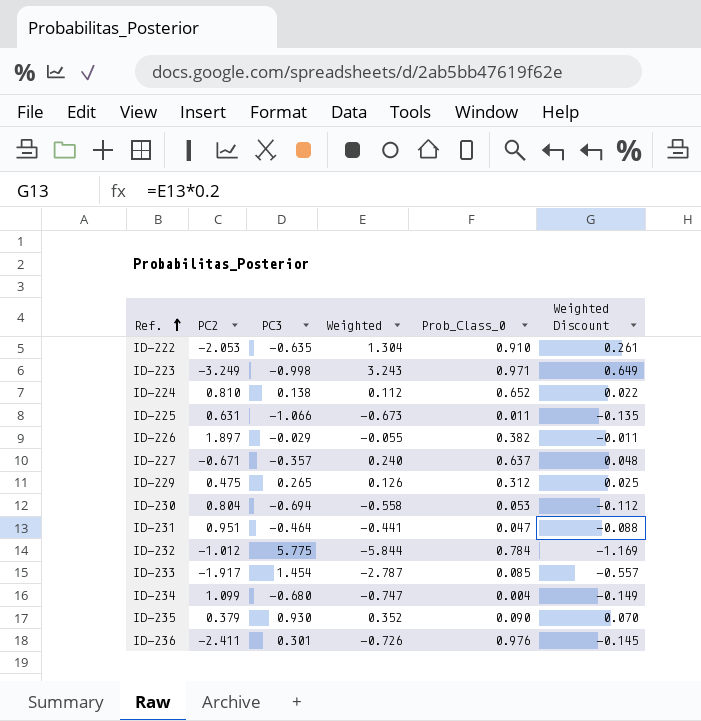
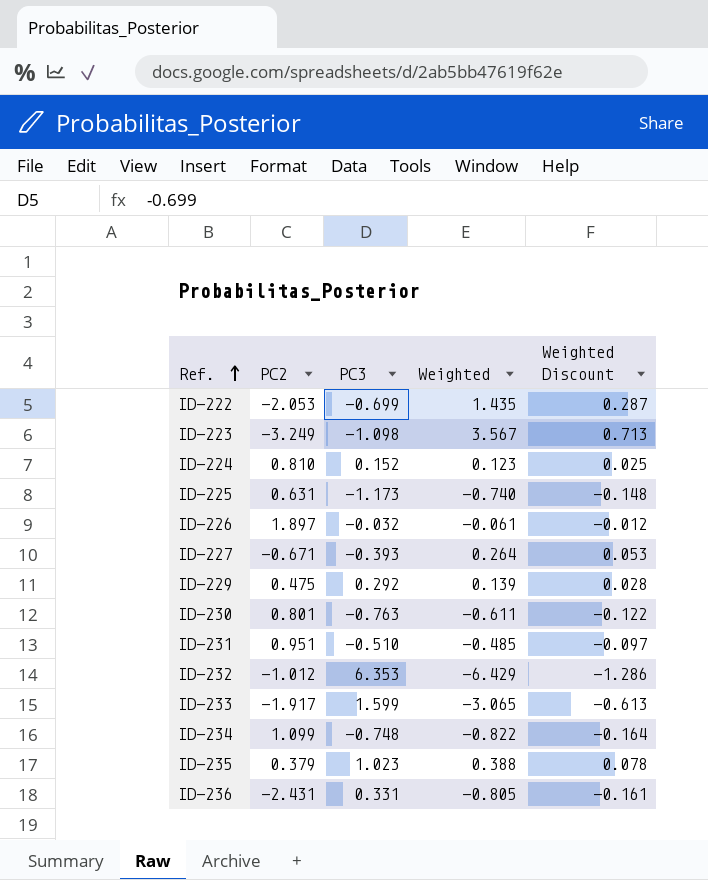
column Prob_Class_0 | position: 5 -> none
ID-222 | PC3: -0.635 -> -0.699
ID-222 | Weighted: 1.304 -> 1.435
ID-222 | Weighted Discount: 0.261 -> 0.287
ID-223 | PC3: -0.998 -> -1.098
ID-223 | Weighted: 3.243 -> 3.567
ID-223 | Weighted Discount: 0.649 -> 0.713
ID-224 | PC3: 0.138 -> 0.152
ID-224 | Weighted: 0.112 -> 0.123
ID-224 | Weighted Discount: 0.022 -> 0.025
ID-225 | PC3: -1.066 -> -1.173
ID-225 | Weighted: -0.673 -> -0.740
ID-225 | Weighted Discount: -0.135 -> -0.148
ID-226 | PC3: -0.029 -> -0.032
ID-226 | Weighted: -0.055 -> -0.061
ID-226 | Weighted Discount: -0.011 -> -0.012
ID-227 | PC3: -0.357 -> -0.393
ID-227 | Weighted: 0.240 -> 0.264
ID-227 | Weighted Discount: 0.048 -> 0.053
ID-229 | PC3: 0.265 -> 0.292
ID-229 | Weighted: 0.126 -> 0.139
ID-229 | Weighted Discount: 0.025 -> 0.028
ID-230 | PC2: 0.804 -> 0.801
ID-230 | PC3: -0.694 -> -0.763
ID-230 | Weighted: -0.558 -> -0.611
ID-230 | Weighted Discount: -0.112 -> -0.122
ID-231 | PC3: -0.464 -> -0.510
ID-231 | Weighted: -0.441 -> -0.485
ID-231 | Weighted Discount: -0.088 -> -0.097
ID-232 | PC3: 5.775 -> 6.353
ID-232 | Weighted: -5.844 -> -6.429
ID-232 | Weighted Discount: -1.169 -> -1.286
ID-233 | PC3: 1.454 -> 1.599
ID-233 | Weighted: -2.787 -> -3.065
ID-233 | Weighted Discount: -0.557 -> -0.613
ID-234 | PC3: -0.680 -> -0.748
ID-234 | Weighted: -0.747 -> -0.822
ID-234 | Weighted Discount: -0.149 -> -0.164
ID-235 | PC3: 0.930 -> 1.023
ID-235 | Weighted: 0.352 -> 0.388
ID-235 | Weighted Discount: 0.070 -> 0.078
ID-236 | PC2: -2.411 -> -2.431
ID-236 | PC3: 0.301 -> 0.331
ID-236 | Weighted: -0.726 -> -0.805
ID-236 | Weighted Discount: -0.145 -> -0.161

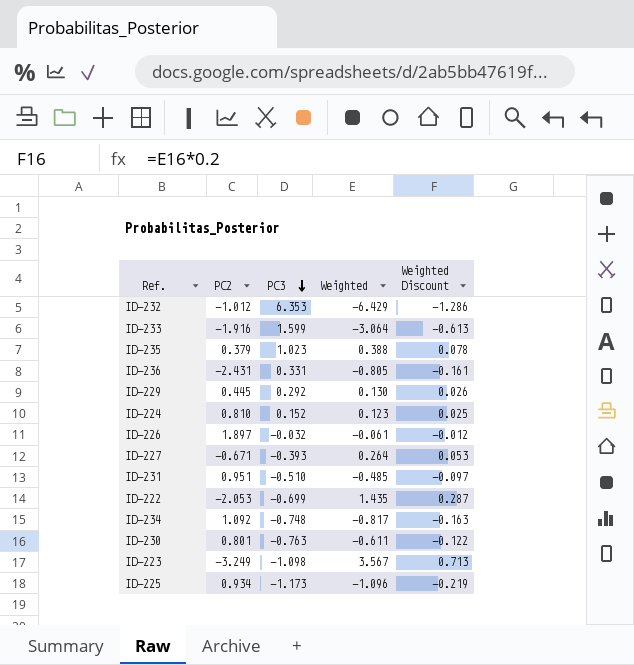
row order: Ref. ascending -> PC3 descending
ID-233 | PC2: -1.917 -> -1.916
ID-233 | Weighted: -3.065 -> -3.064
ID-229 | PC2: 0.475 -> 0.445
ID-229 | Weighted: 0.139 -> 0.130
ID-229 | Weighted Discount: 0.028 -> 0.026
ID-234 | PC2: 1.099 -> 1.092
ID-234 | Weighted: -0.822 -> -0.817
ID-234 | Weighted Discount: -0.164 -> -0.163
ID-225 | PC2: 0.631 -> 0.934
ID-225 | Weighted: -0.740 -> -1.096
ID-225 | Weighted Discount: -0.148 -> -0.219

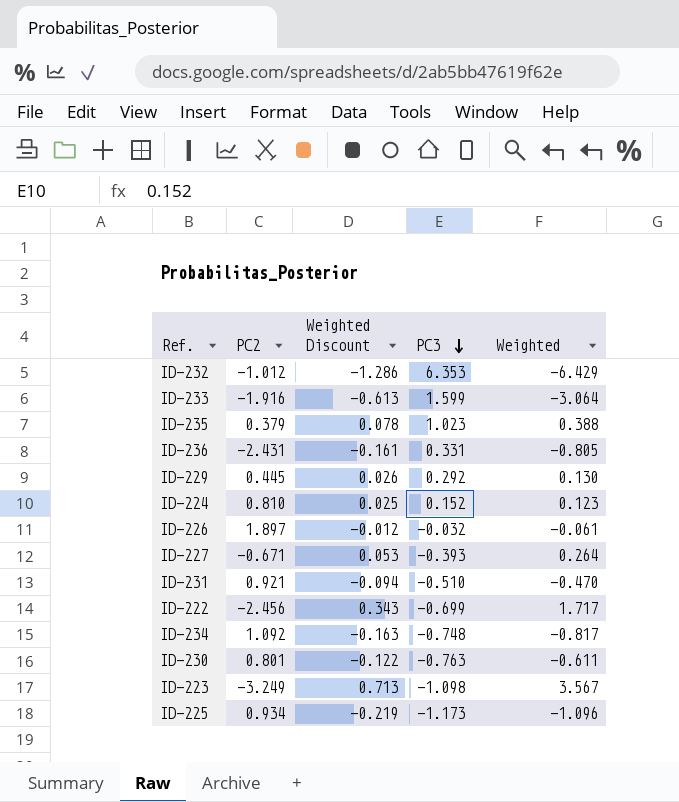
column Weighted Discount | position: 5 -> 3
ID-231 | PC2: 0.951 -> 0.921
ID-231 | Weighted Discount: -0.097 -> -0.094
ID-231 | Weighted: -0.485 -> -0.470
ID-222 | PC2: -2.053 -> -2.456
ID-222 | Weighted Discount: 0.287 -> 0.343
ID-222 | Weighted: 1.435 -> 1.717

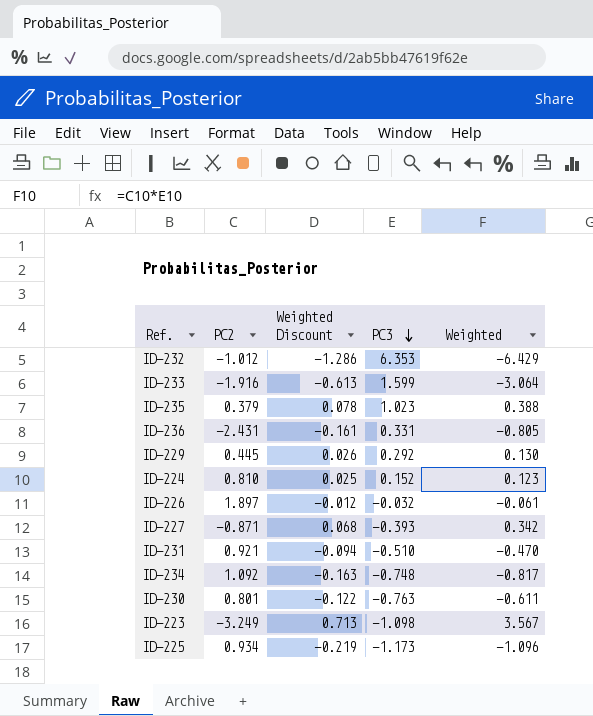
row ID-222: -2.456 | 0.343 | -0.699 | 1.717 -> none
ID-227 | PC2: -0.671 -> -0.871
ID-227 | Weighted Discount: 0.053 -> 0.068
ID-227 | Weighted: 0.264 -> 0.342

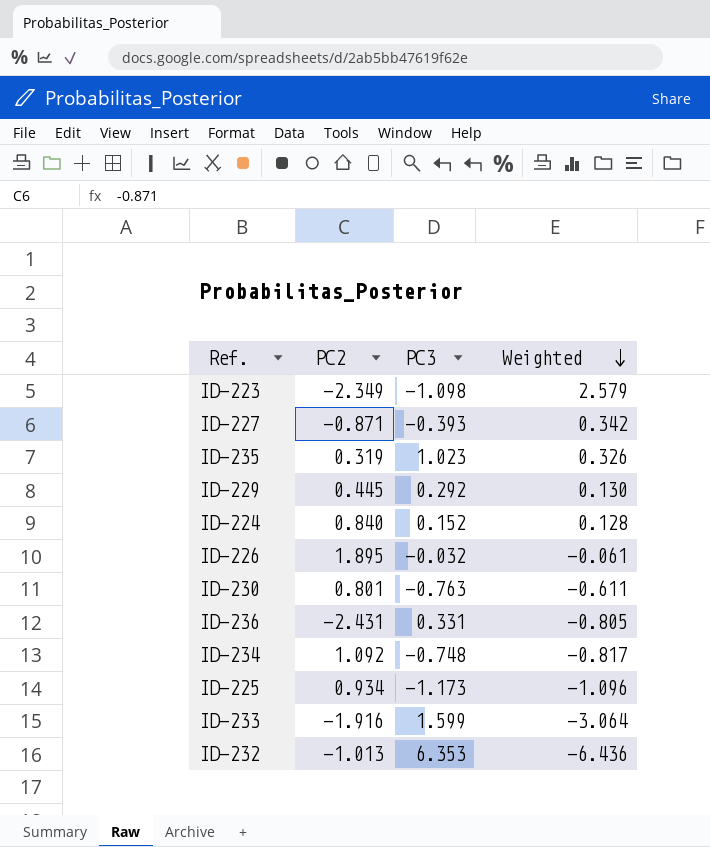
row order: PC3 descending -> Weighted descending
column Weighted Discount | formula: [Weighted] * 0.2 -> none
row ID-231: 0.921 | -0.094 | -0.510 | -0.470 -> none
ID-223 | PC2: -3.249 -> -2.349
ID-223 | Weighted: 3.567 -> 2.579
ID-235 | PC2: 0.379 -> 0.319
ID-235 | Weighted: 0.388 -> 0.326
ID-224 | PC2: 0.810 -> 0.840
ID-224 | Weighted: 0.123 -> 0.128
ID-226 | PC2: 1.897 -> 1.895
ID-232 | PC2: -1.012 -> -1.013
ID-232 | Weighted: -6.429 -> -6.436

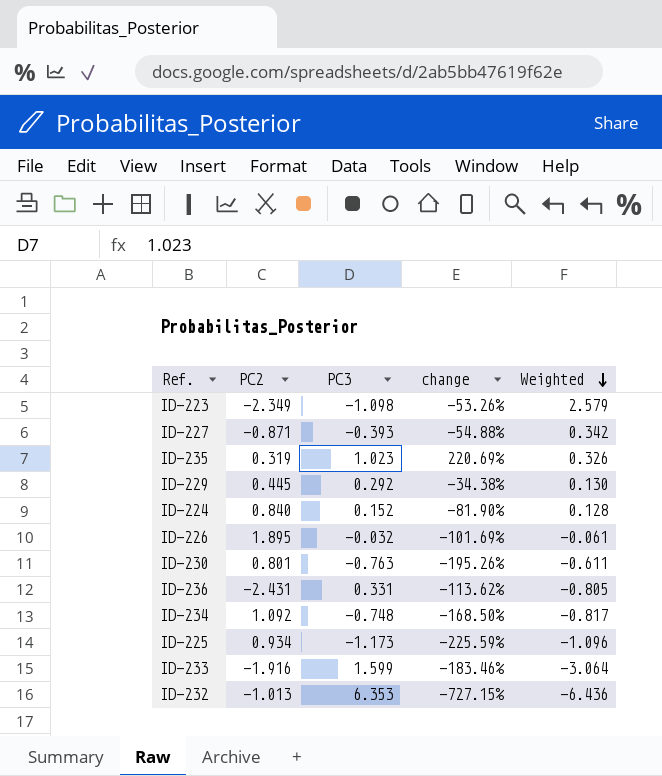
column change | formula: none -> ([PC3] - [PC2]) / [PC2]

